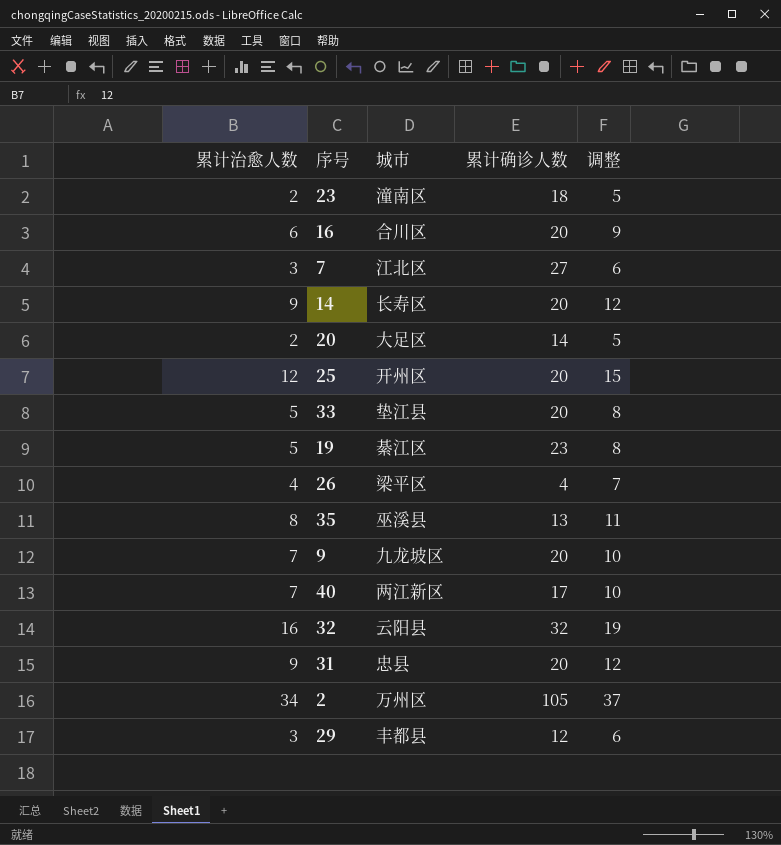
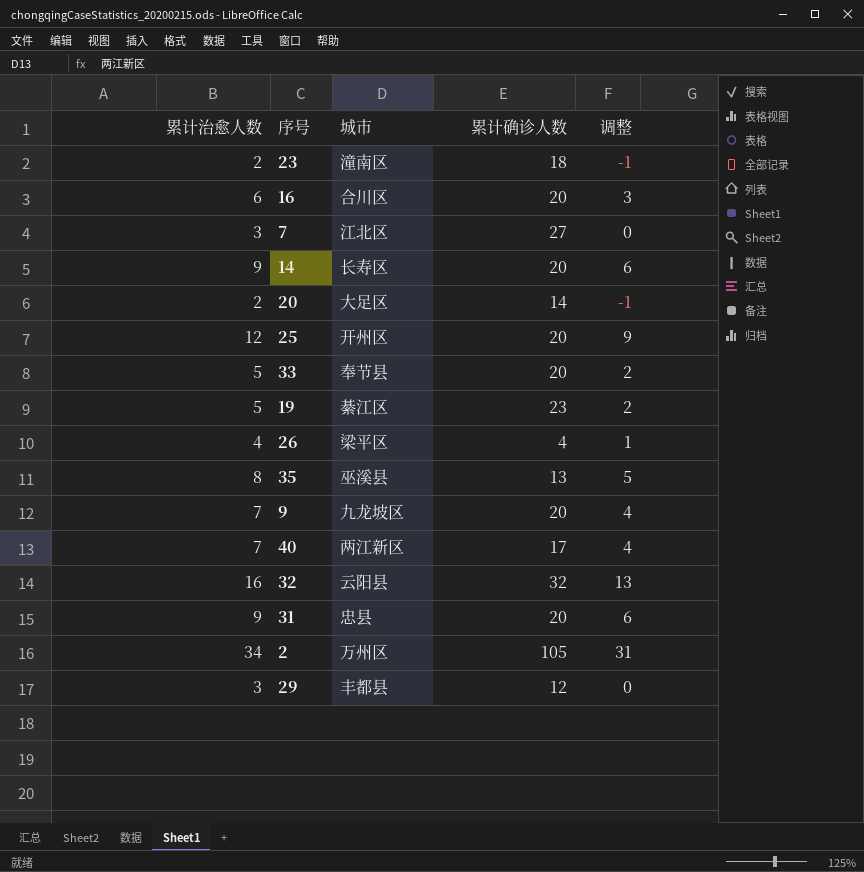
column 调整 | formula: [累计治愈人数] + 3 -> [累计治愈人数] - 3
33 | 城市: 垫江县 -> 奉节县

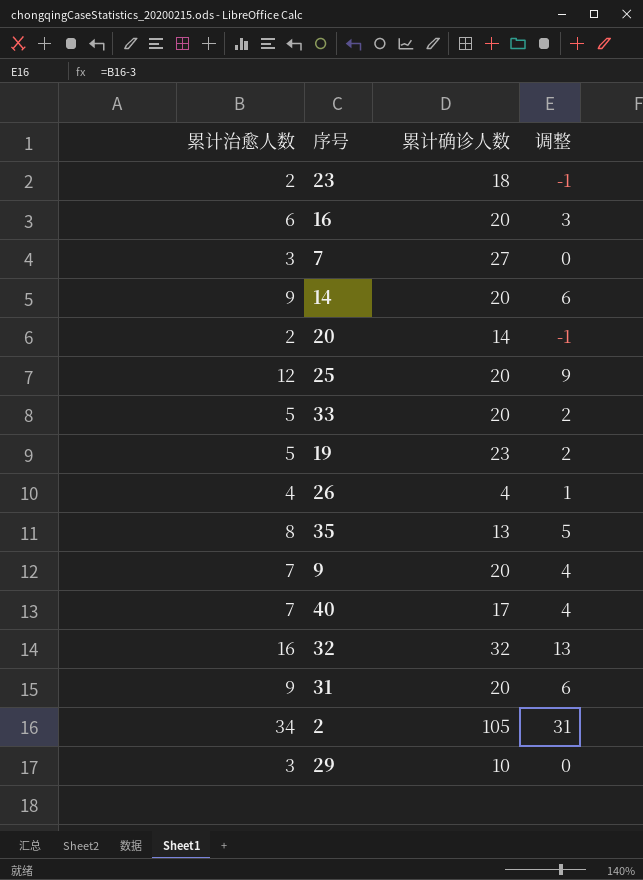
column 城市 | position: 3 -> none
29 | 累计确诊人数: 12 -> 10

